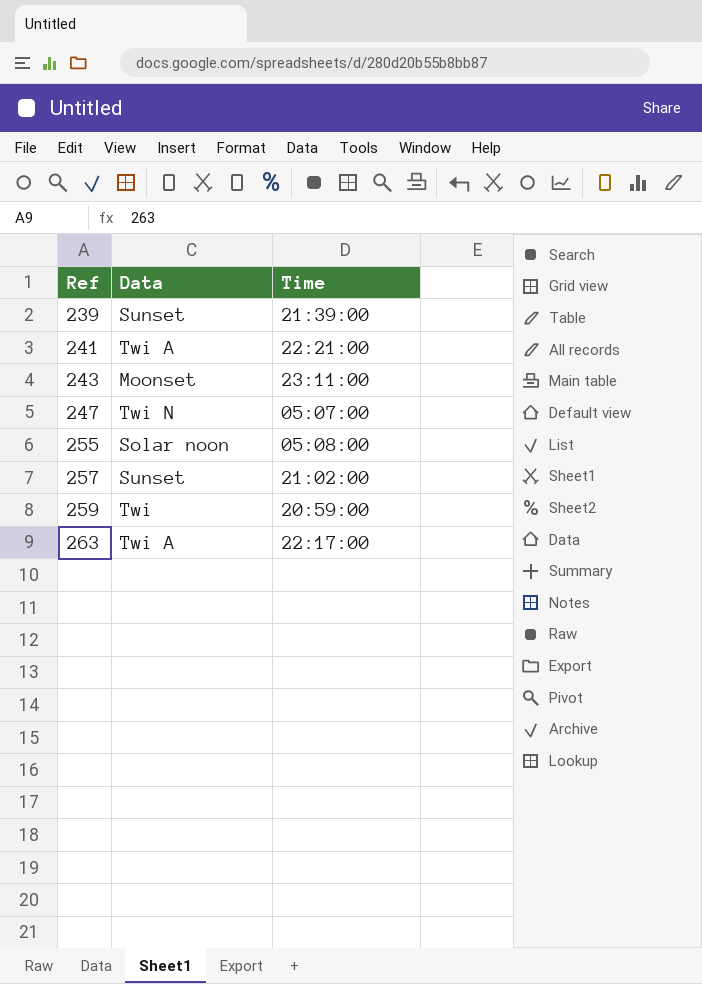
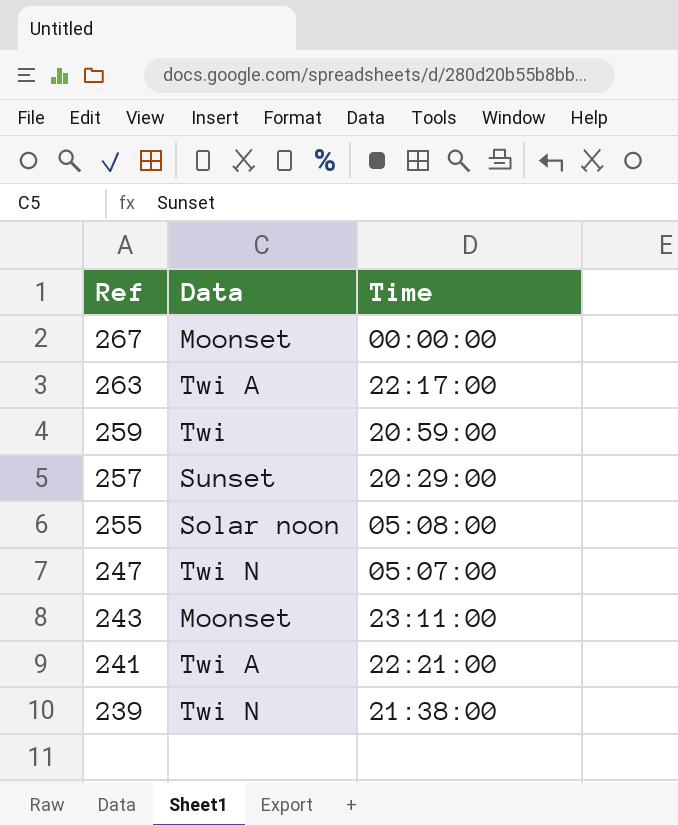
row order: Ref ascending -> Ref descending
row 267: none -> Moonset | 00:00:00
257 | Time: 21:02:00 -> 20:29:00
239 | Data: Sunset -> Twi N
239 | Time: 21:39:00 -> 21:38:00

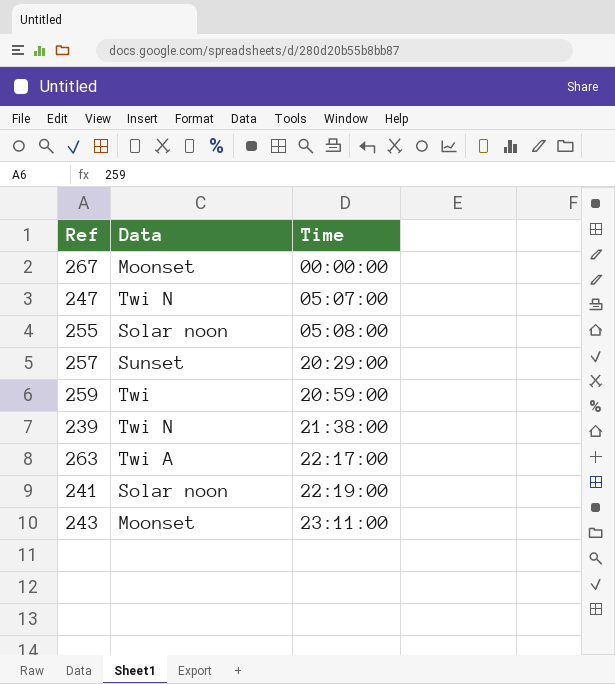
row order: Ref descending -> Time ascending
241 | Data: Twi A -> Solar noon
241 | Time: 22:21:00 -> 22:19:00

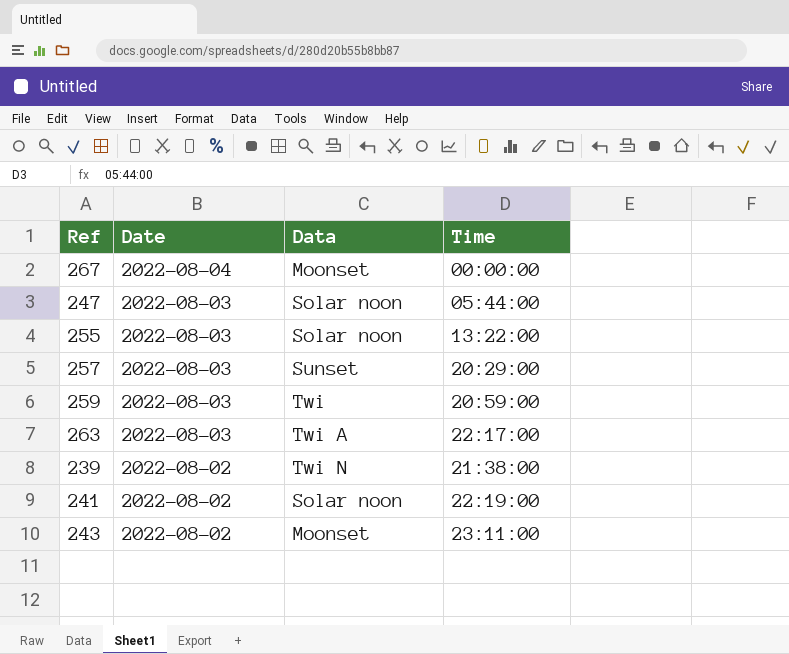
row order: Time ascending -> Date descending
column Date | position: none -> 2
247 | Data: Twi N -> Solar noon
247 | Time: 05:07:00 -> 05:44:00
255 | Time: 05:08:00 -> 13:22:00

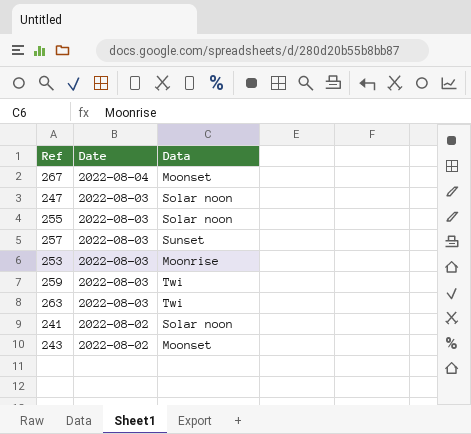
column Time | position: 4 -> none
row 239: 2022-08-02 | Twi N | 21:38:00 -> none
row 253: none -> 2022-08-03 | Moonrise
263 | Data: Twi A -> Twi

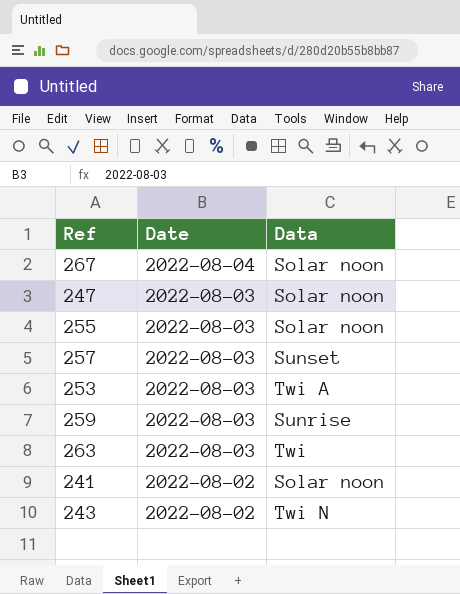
267 | Data: Moonset -> Solar noon
253 | Data: Moonrise -> Twi A
259 | Data: Twi -> Sunrise
243 | Data: Moonset -> Twi N

